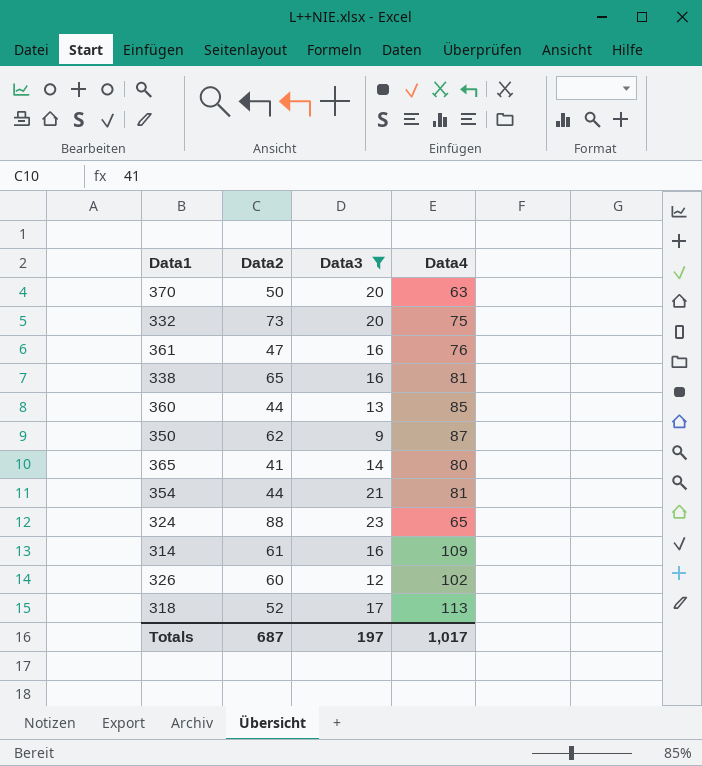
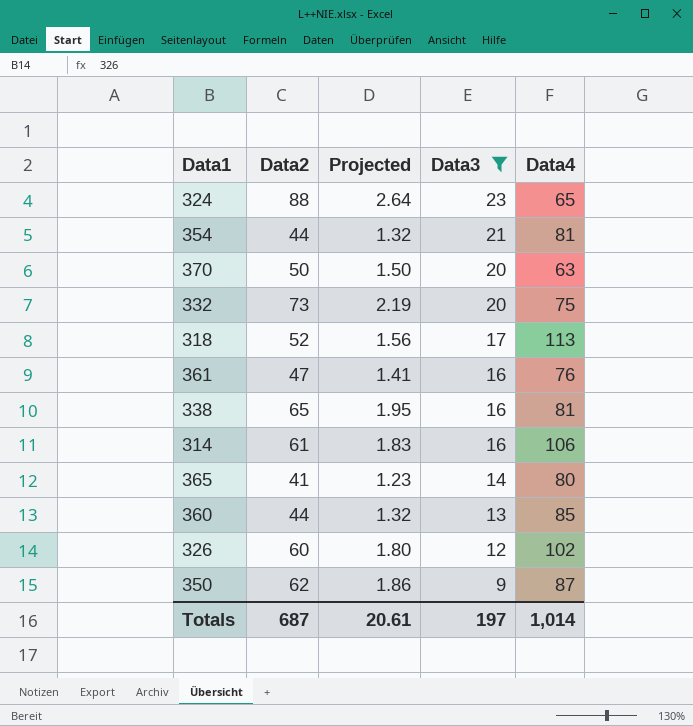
row order: none -> Data3 descending
column Projected | formula: none -> [Data2] * 0.03
314 | Data4: 109 -> 106
Totals | Data4: 1,017 -> 1,014

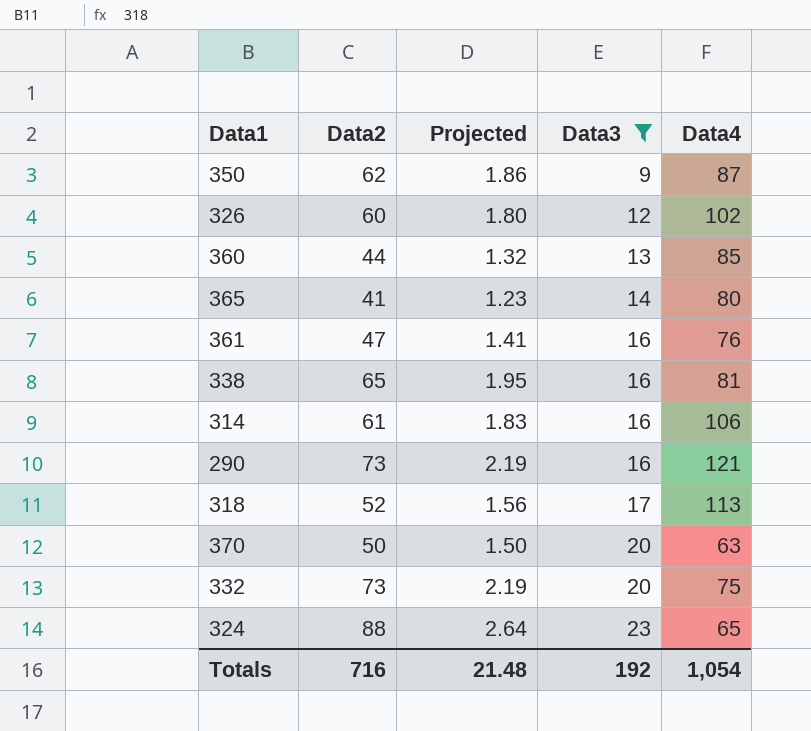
row order: Data3 descending -> Data3 ascending
row 354: 44 | 1.32 | 21 | 81 -> none
row 290: none -> 73 | 2.19 | 16 | 121
Totals | Data2: 687 -> 716
Totals | Projected: 20.61 -> 21.48
Totals | Data3: 197 -> 192
Totals | Data4: 1,014 -> 1,054

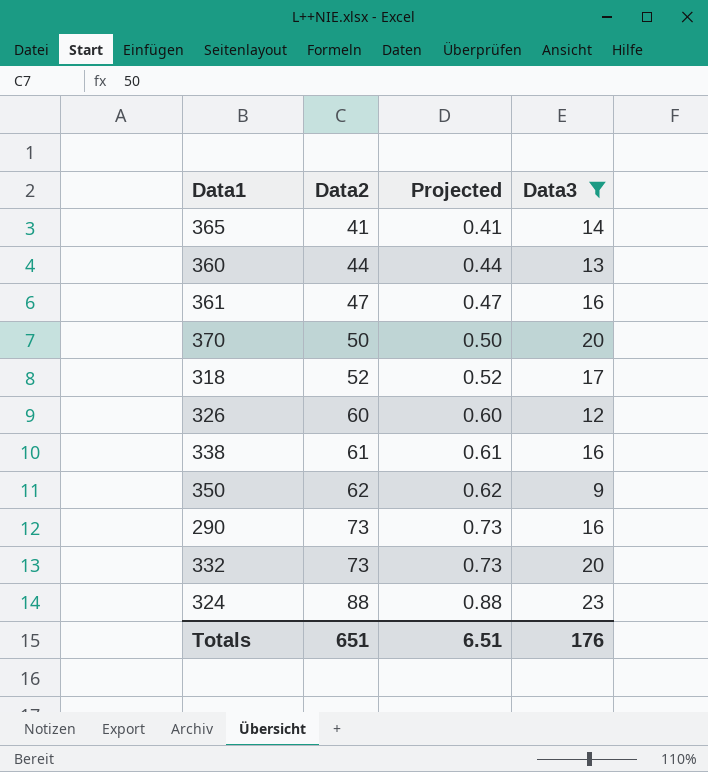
row order: Data3 ascending -> Data2 ascending
column Data4 | position: 5 -> none
column Projected | formula: [Data2] * 0.03 -> [Data2] * 0.01
row 314: 61 | 1.83 | 16 | 106 -> none
338 | Data2: 65 -> 61
Totals | Data2: 716 -> 651
Totals | Projected: 21.48 -> 6.51
Totals | Data3: 192 -> 176

